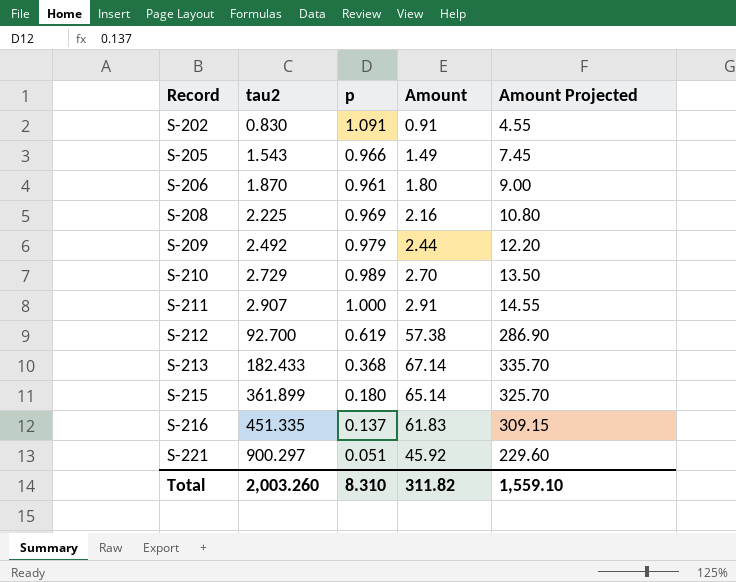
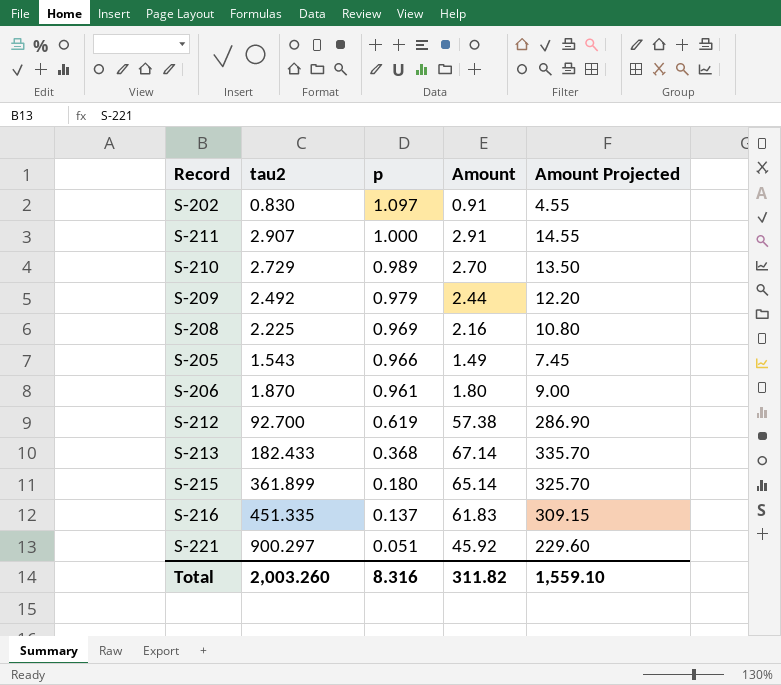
row order: Record ascending -> p descending
S-202 | p: 1.091 -> 1.097
Total | p: 8.310 -> 8.316

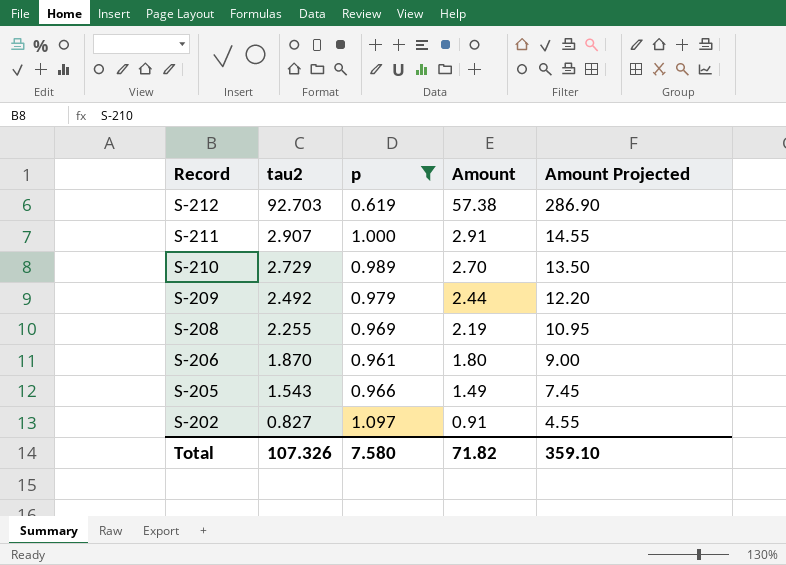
filter: none -> p >= 0.619
row order: p descending -> Record descending
S-212 | tau2: 92.700 -> 92.703
S-208 | tau2: 2.225 -> 2.255
S-208 | Amount: 2.16 -> 2.19
S-208 | Amount Projected: 10.80 -> 10.95
S-202 | tau2: 0.830 -> 0.827
Total | tau2: 2,003.260 -> 107.326
Total | p: 8.316 -> 7.580
Total | Amount: 311.82 -> 71.82
Total | Amount Projected: 1,559.10 -> 359.10

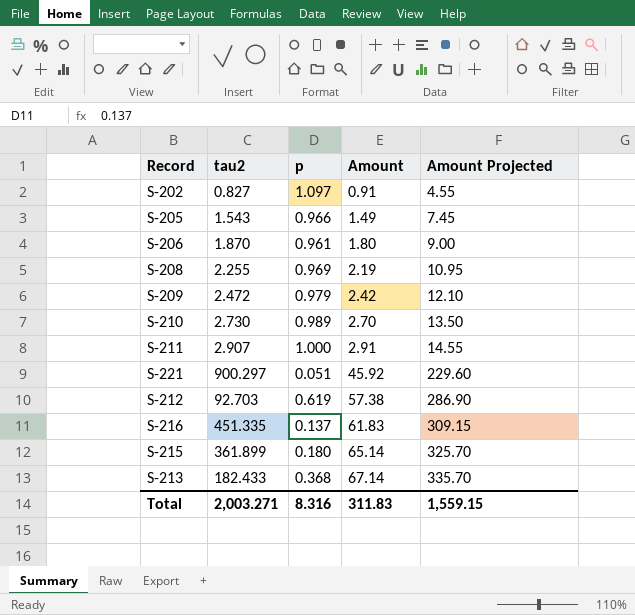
filter: p >= 0.619 -> none
row order: Record descending -> Amount ascending
S-209 | tau2: 2.492 -> 2.472
S-209 | Amount: 2.44 -> 2.42
S-209 | Amount Projected: 12.20 -> 12.10
S-210 | tau2: 2.729 -> 2.730
Total | tau2: 107.326 -> 2,003.271
Total | p: 7.580 -> 8.316
Total | Amount: 71.82 -> 311.83
Total | Amount Projected: 359.10 -> 1,559.15

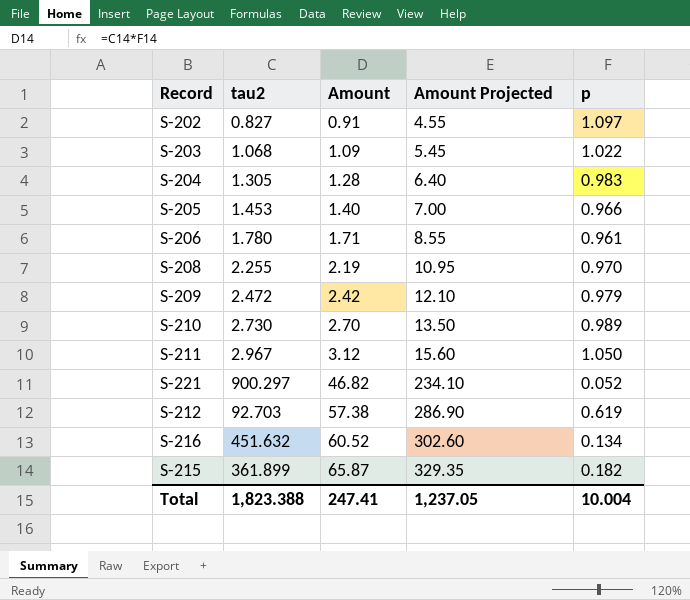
column p | position: 3 -> 5
row S-213: 182.433 | 0.368 | 67.14 | 335.70 -> none
row S-203: none -> 1.068 | 1.09 | 5.45 | 1.022
row S-204: none -> 1.305 | 1.28 | 6.40 | 0.983
S-205 | tau2: 1.543 -> 1.453
S-205 | Amount: 1.49 -> 1.40
S-205 | Amount Projected: 7.45 -> 7.00
S-206 | tau2: 1.870 -> 1.780
S-206 | Amount: 1.80 -> 1.71
S-206 | Amount Projected: 9.00 -> 8.55
S-208 | p: 0.969 -> 0.970
S-211 | tau2: 2.907 -> 2.967
S-211 | Amount: 2.91 -> 3.12
S-211 | Amount Projected: 14.55 -> 15.60
S-211 | p: 1.000 -> 1.050
S-221 | Amount: 45.92 -> 46.82
S-221 | Amount Projected: 229.60 -> 234.10
S-221 | p: 0.051 -> 0.052
S-216 | tau2: 451.335 -> 451.632
S-216 | Amount: 61.83 -> 60.52
S-216 | Amount Projected: 309.15 -> 302.60
S-216 | p: 0.137 -> 0.134
S-215 | Amount: 65.14 -> 65.87
S-215 | Amount Projected: 325.70 -> 329.35
S-215 | p: 0.180 -> 0.182
Total | tau2: 2,003.271 -> 1,823.388
Total | Amount: 311.83 -> 247.41
Total | Amount Projected: 1,559.15 -> 1,237.05
Total | p: 8.316 -> 10.004

